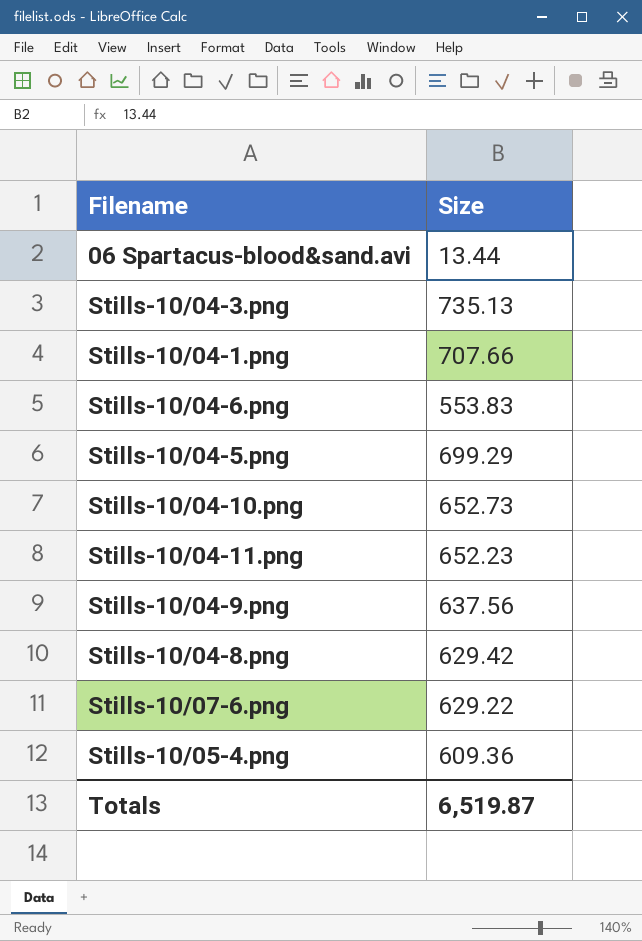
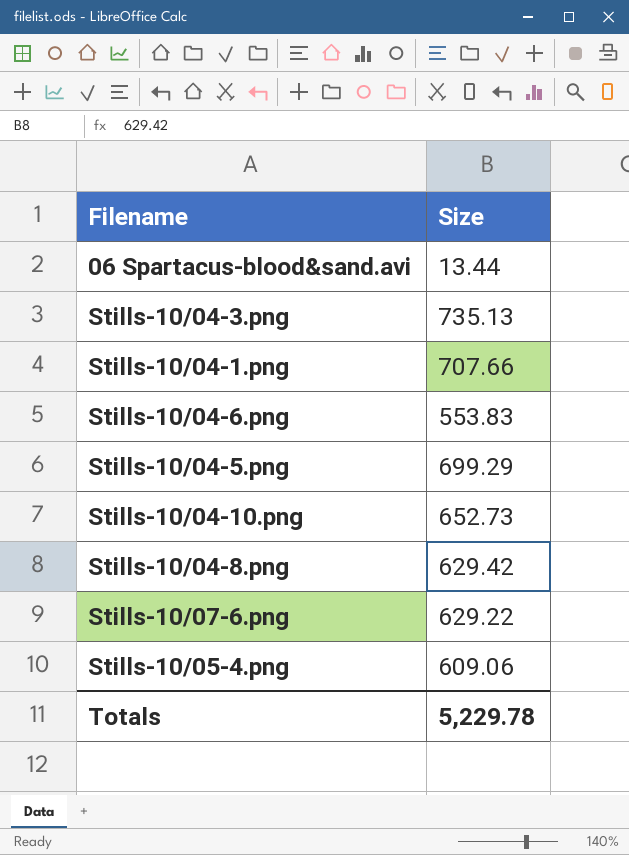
row Stills-10/04-11.png: 652.23 -> none
row Stills-10/04-9.png: 637.56 -> none
Stills-10/05-4.png | Size: 609.36 -> 609.06
Totals | Size: 6,519.87 -> 5,229.78

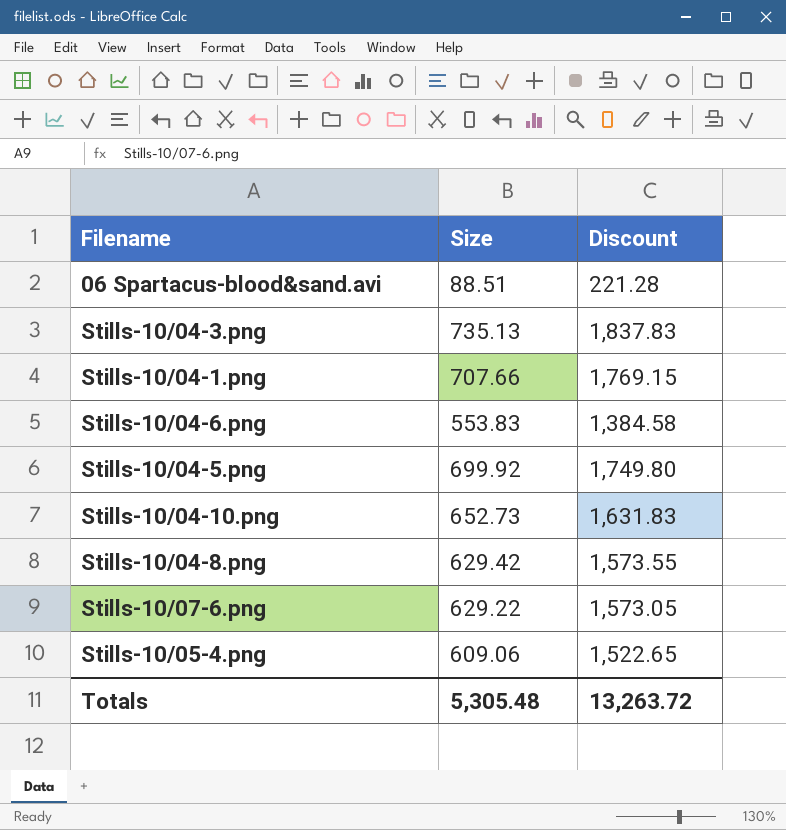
column Discount | formula: none -> [Size] * 2.5
06 Spartacus-blood&sand.avi | Size: 13.44 -> 88.51
Stills-10/04-5.png | Size: 699.29 -> 699.92
Totals | Size: 5,229.78 -> 5,305.48

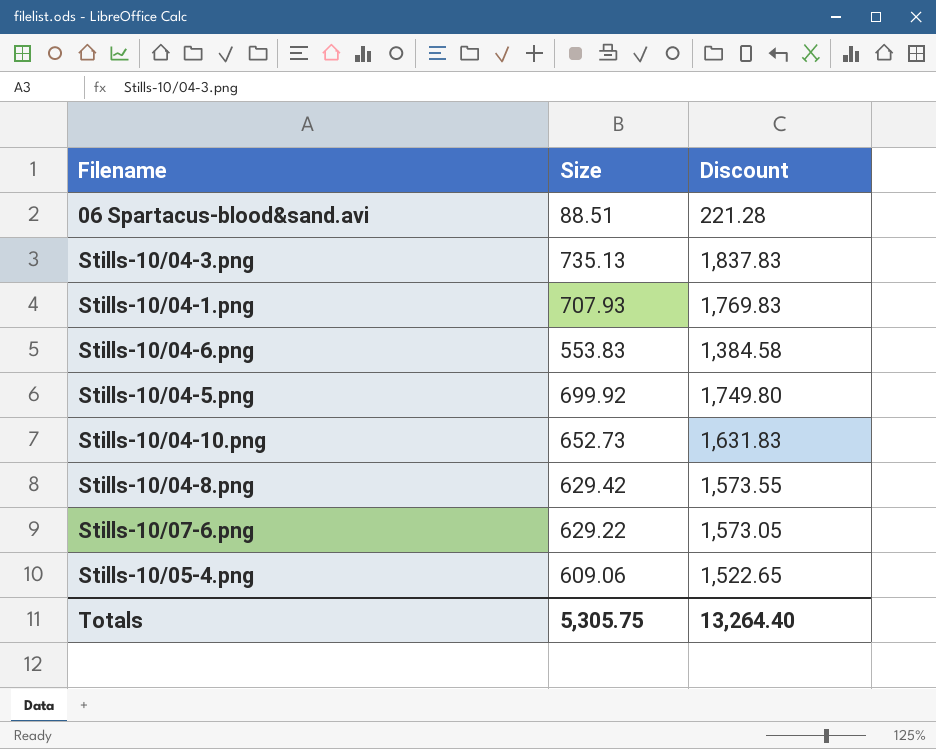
Stills-10/04-1.png | Size: 707.66 -> 707.93
Stills-10/04-1.png | Discount: 1,769.15 -> 1,769.83
Totals | Size: 5,305.48 -> 5,305.75
Totals | Discount: 13,263.72 -> 13,264.40

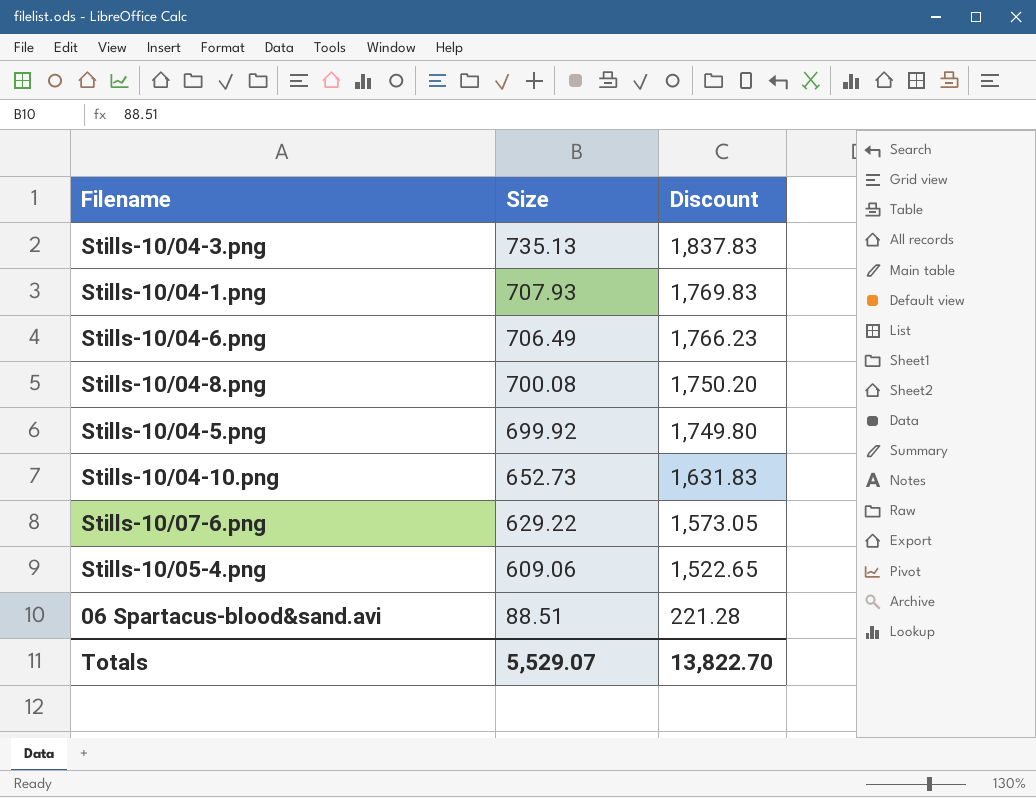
row order: none -> Size descending
Stills-10/04-6.png | Size: 553.83 -> 706.49
Stills-10/04-6.png | Discount: 1,384.58 -> 1,766.23
Stills-10/04-8.png | Size: 629.42 -> 700.08
Stills-10/04-8.png | Discount: 1,573.55 -> 1,750.20
Totals | Size: 5,305.75 -> 5,529.07
Totals | Discount: 13,264.40 -> 13,822.70

